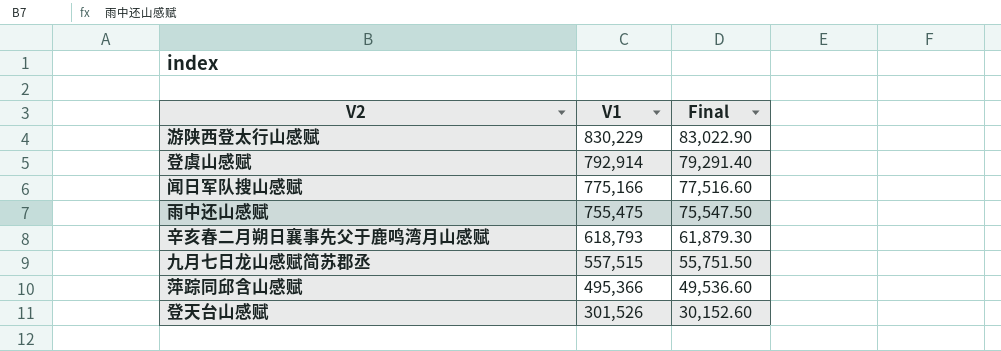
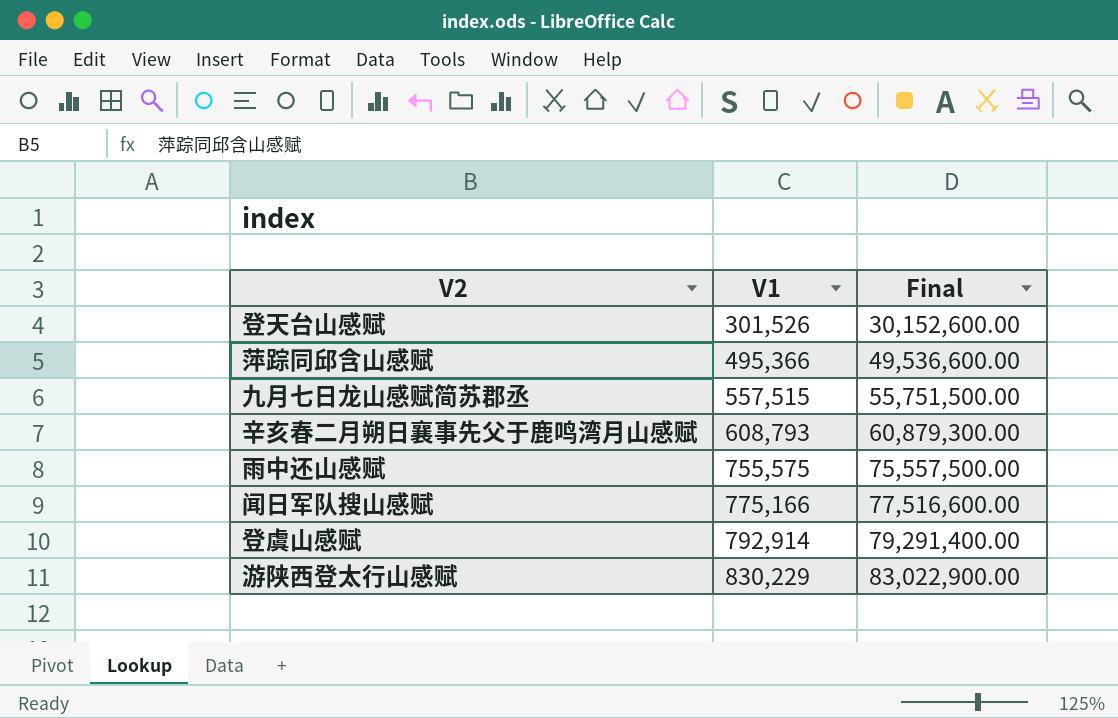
row order: V1 descending -> V1 ascending
column Final | formula: [V1] * 0.1 -> [V1] * 100
辛亥春二月朔日襄事先父于鹿鸣湾月山感赋 | V1: 618,793 -> 608,793
雨中还山感赋 | V1: 755,475 -> 755,575

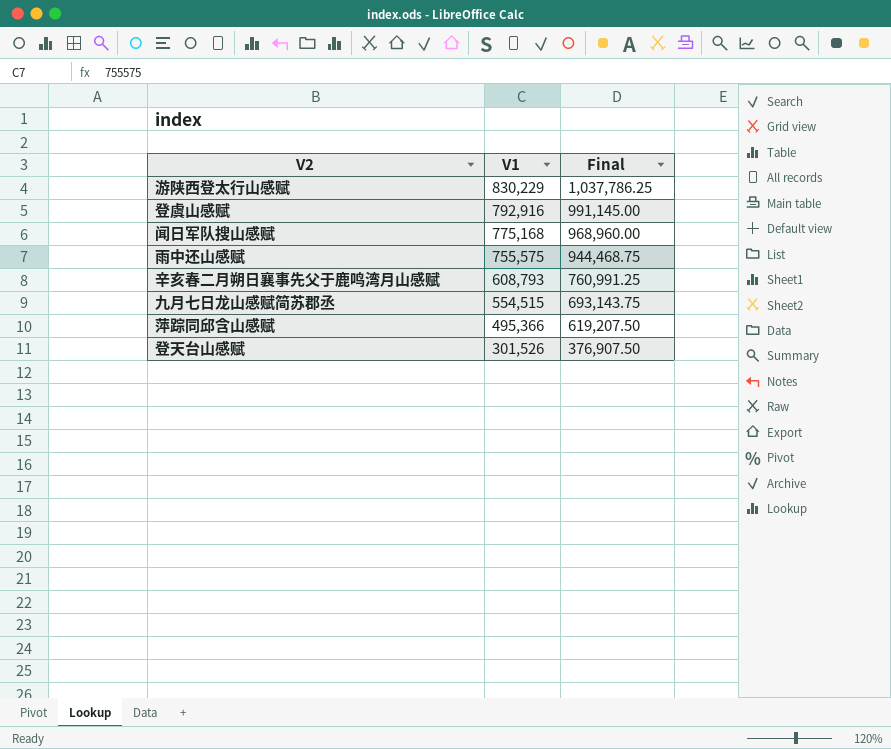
row order: V1 ascending -> V1 descending
column Final | formula: [V1] * 100 -> [V1] * 1.25
登虞山感赋 | V1: 792,914 -> 792,916
闻日军队搜山感赋 | V1: 775,166 -> 775,168
九月七日龙山感赋简苏郡丞 | V1: 557,515 -> 554,515

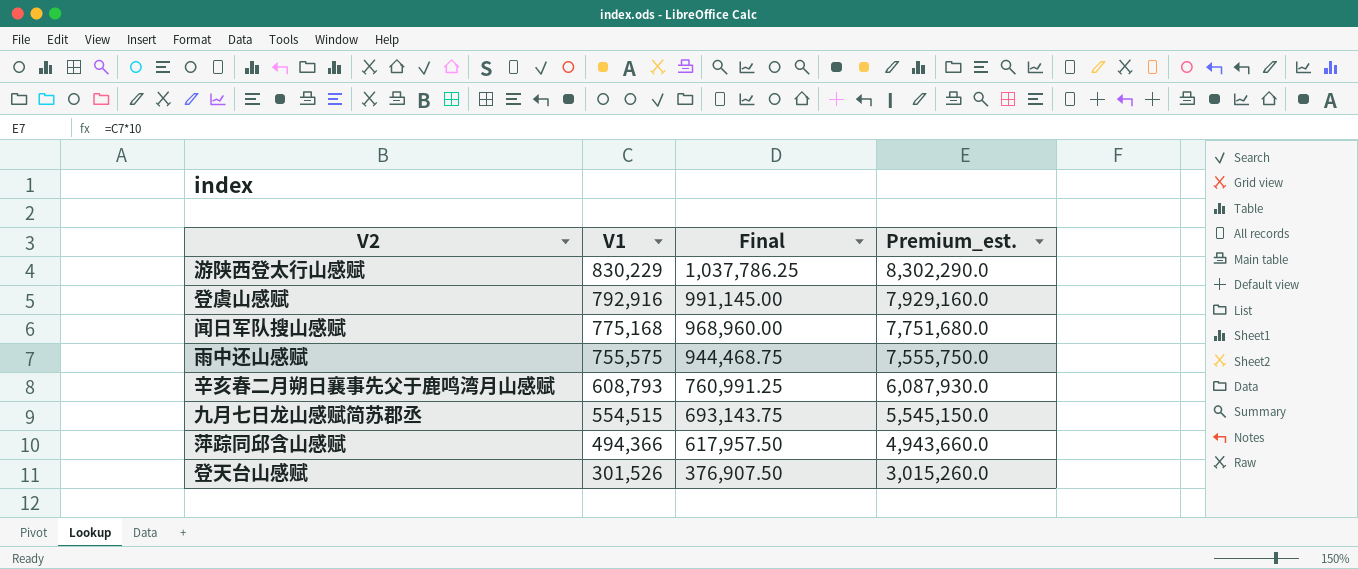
column Premium_est. | formula: none -> [V1] * 10
萍踪同邱含山感赋 | V1: 495,366 -> 494,366
萍踪同邱含山感赋 | Final: 619,207.50 -> 617,957.50

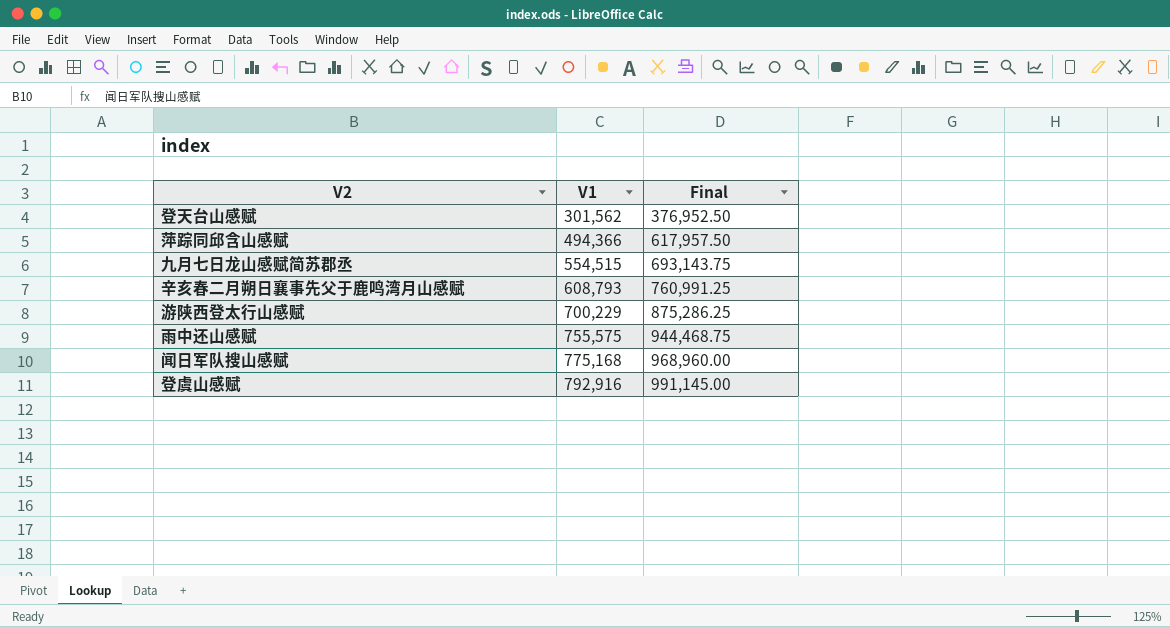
row order: V1 descending -> V1 ascending
column Premium_est. | formula: [V1] * 10 -> none
登天台山感赋 | V1: 301,526 -> 301,562
登天台山感赋 | Final: 376,907.50 -> 376,952.50
游陕西登太行山感赋 | V1: 830,229 -> 700,229
游陕西登太行山感赋 | Final: 1,037,786.25 -> 875,286.25

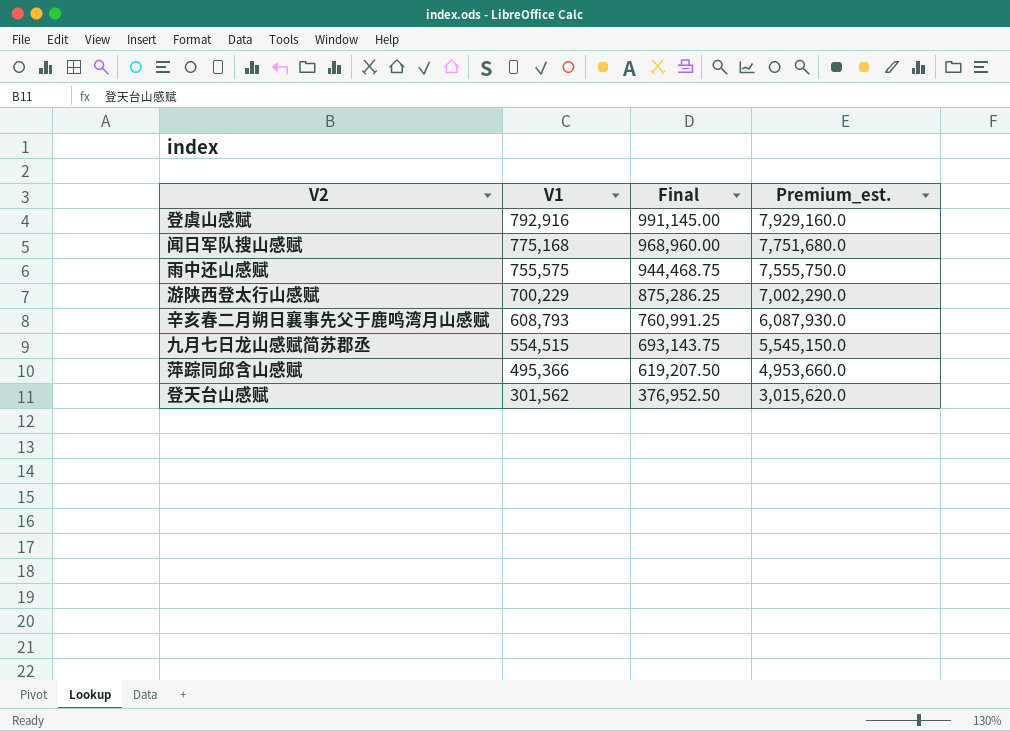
row order: V1 ascending -> V1 descending
column Premium_est. | formula: none -> [V1] * 10
萍踪同邱含山感赋 | V1: 494,366 -> 495,366
萍踪同邱含山感赋 | Final: 617,957.50 -> 619,207.50

